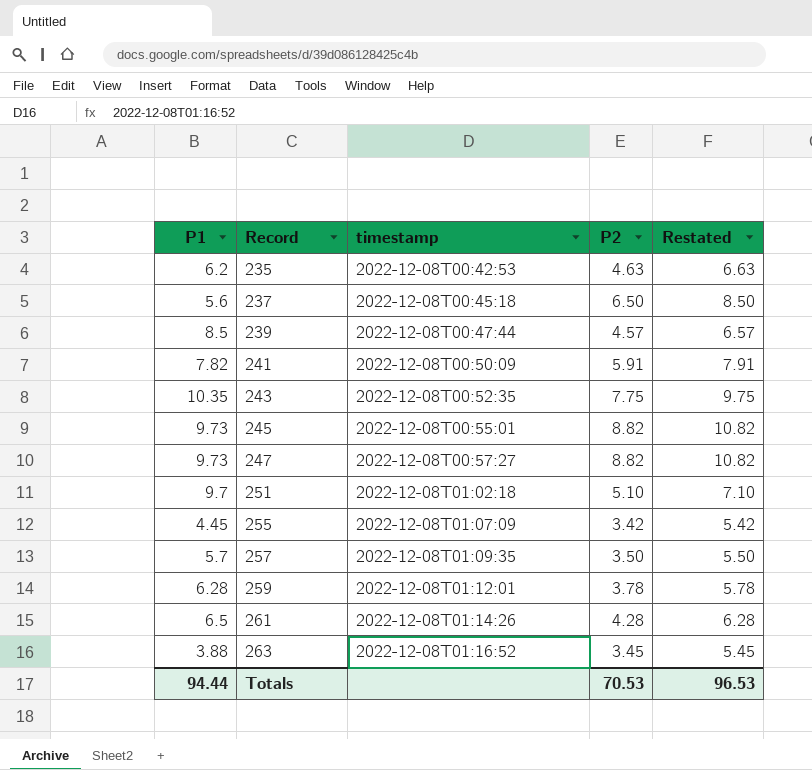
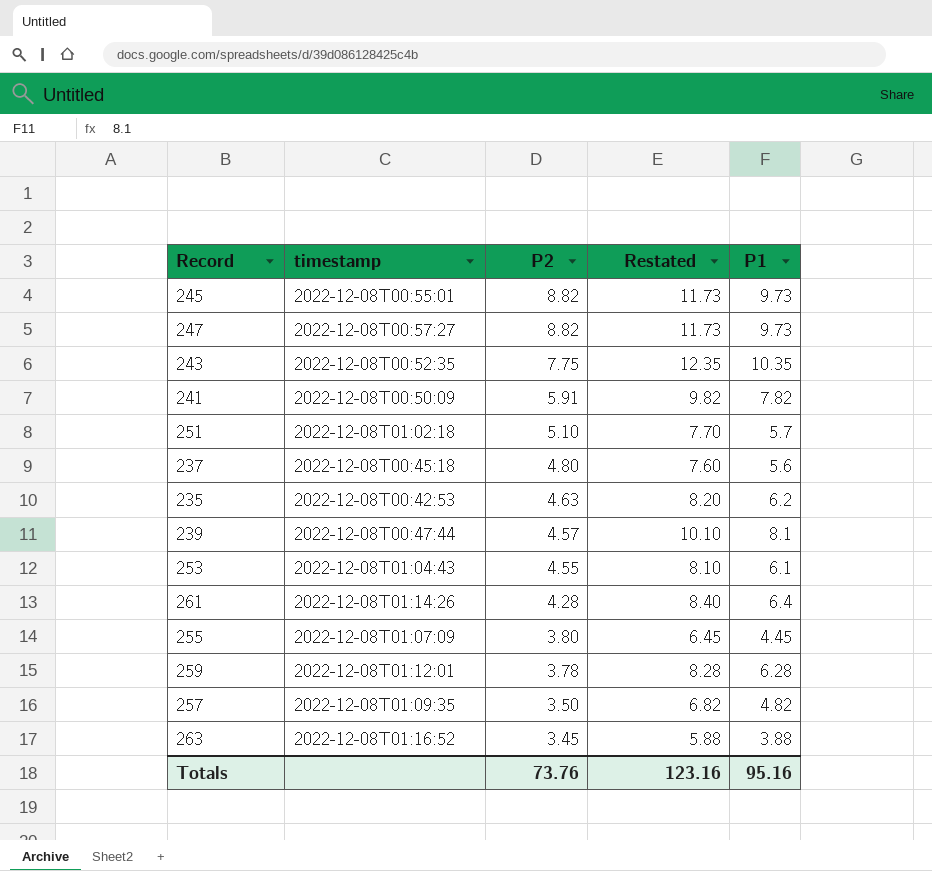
row order: Record ascending -> P2 descending
column Restated | formula: [P2] + 2 -> [P1] + 2
column P1 | position: 1 -> 5
251 | P1: 9.7 -> 5.7
237 | P2: 6.50 -> 4.80
239 | P1: 8.5 -> 8.1
row 253: none -> 2022-12-08T01:04:43 | 4.55 | 8.10 | 6.1
261 | P1: 6.5 -> 6.4
255 | P2: 3.42 -> 3.80
257 | P1: 5.7 -> 4.82
Totals | P2: 70.53 -> 73.76
Totals | Restated: 96.53 -> 123.16
Totals | P1: 94.44 -> 95.16

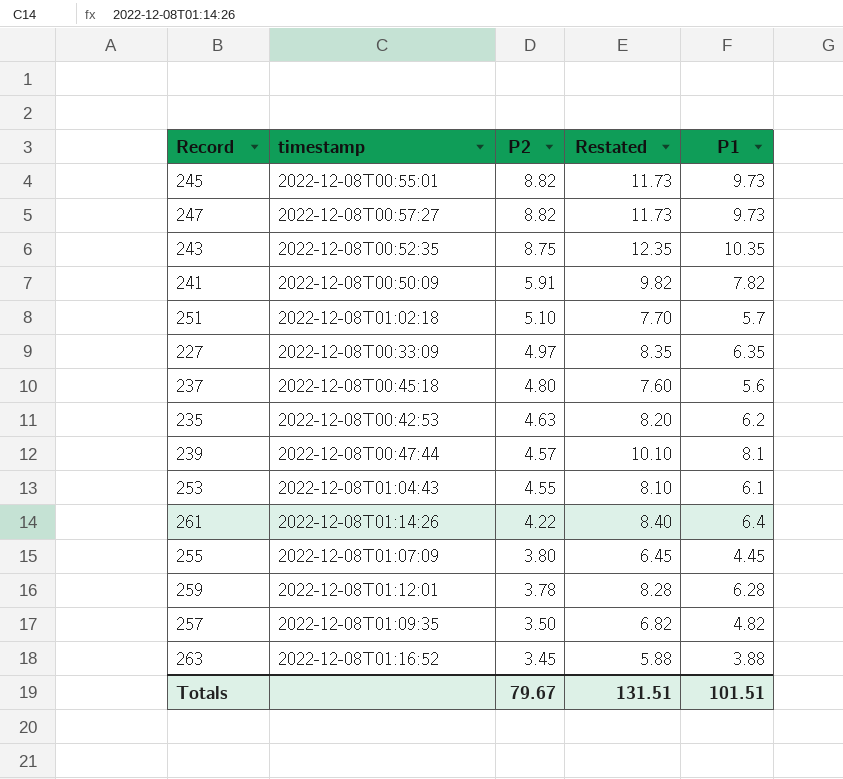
243 | P2: 7.75 -> 8.75
row 227: none -> 2022-12-08T00:33:09 | 4.97 | 8.35 | 6.35
261 | P2: 4.28 -> 4.22
Totals | P2: 73.76 -> 79.67
Totals | Restated: 123.16 -> 131.51
Totals | P1: 95.16 -> 101.51

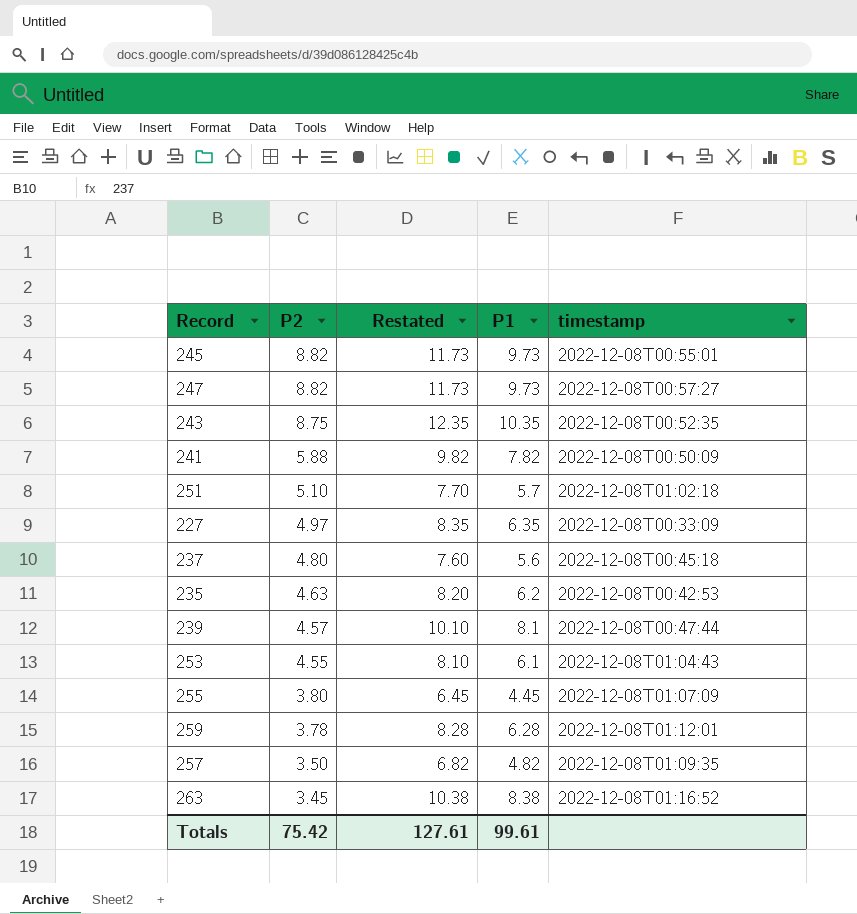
column timestamp | position: 2 -> 5
row 261: 2022-12-08T01:14:26 | 4.22 | 8.40 | 6.4 -> none
241 | P2: 5.91 -> 5.88
263 | Restated: 5.88 -> 10.38
263 | P1: 3.88 -> 8.38
Totals | P2: 79.67 -> 75.42
Totals | Restated: 131.51 -> 127.61
Totals | P1: 101.51 -> 99.61

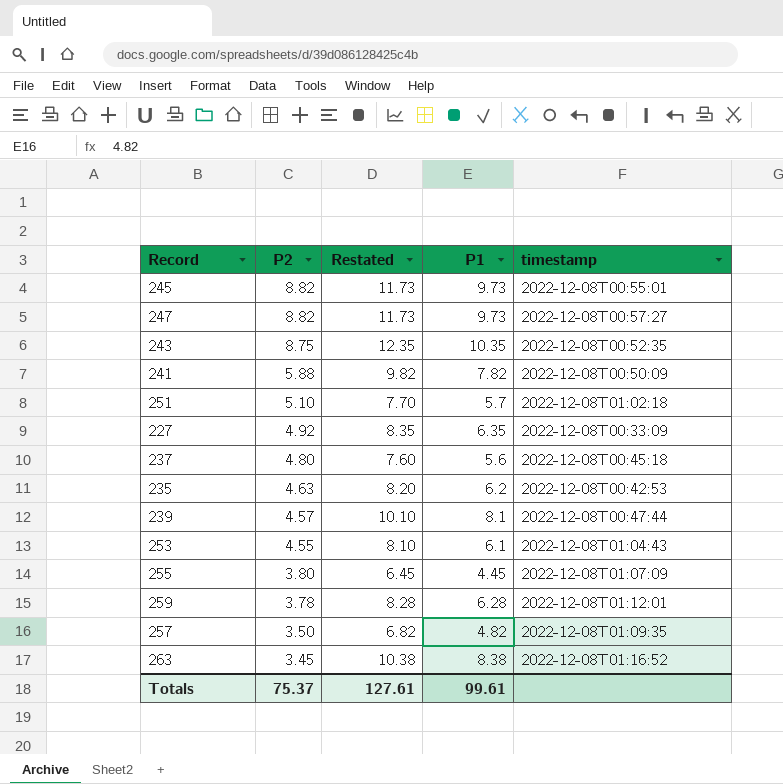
227 | P2: 4.97 -> 4.92
Totals | P2: 75.42 -> 75.37

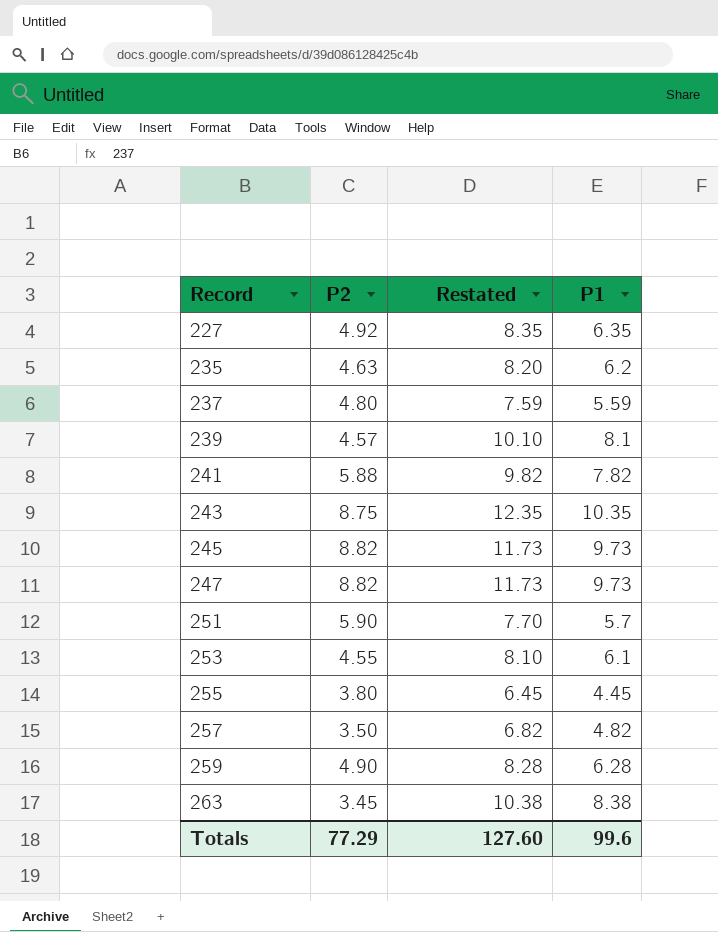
row order: P2 descending -> Record ascending
column timestamp | position: 5 -> none
237 | Restated: 7.60 -> 7.59
237 | P1: 5.6 -> 5.59
251 | P2: 5.10 -> 5.90
259 | P2: 3.78 -> 4.90
Totals | P2: 75.37 -> 77.29
Totals | Restated: 127.61 -> 127.60
Totals | P1: 99.61 -> 99.6

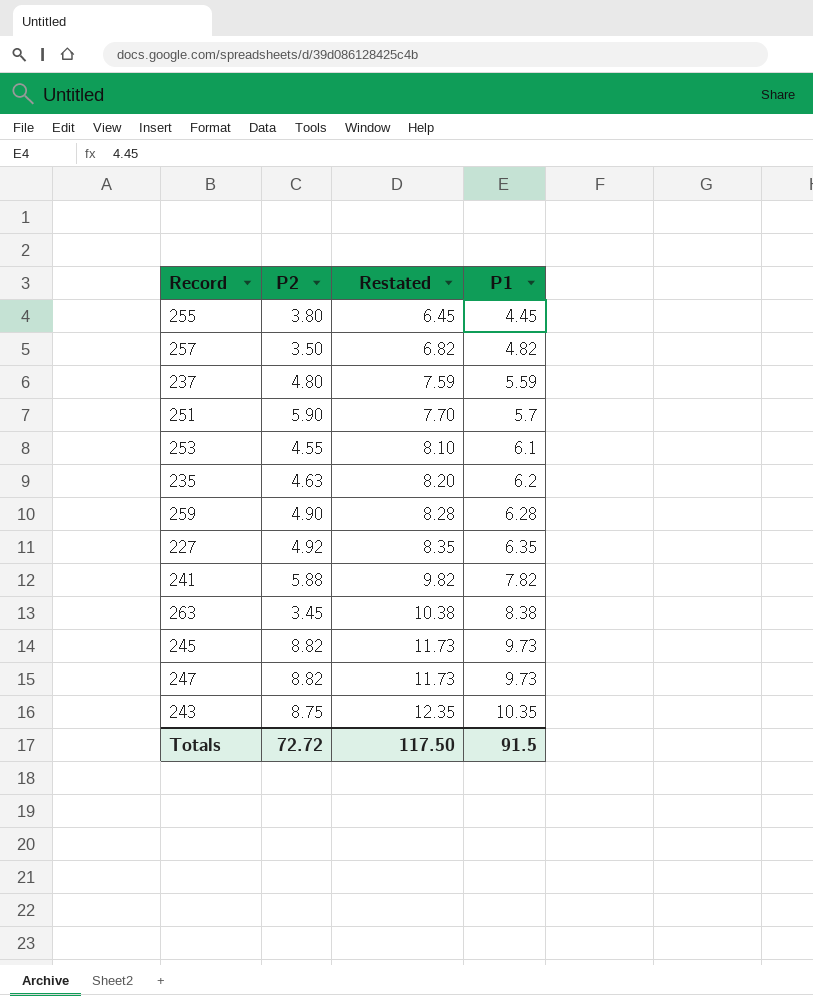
row order: Record ascending -> Restated ascending
row 239: 4.57 | 10.10 | 8.1 -> none
Totals | P2: 77.29 -> 72.72
Totals | Restated: 127.60 -> 117.50
Totals | P1: 99.6 -> 91.5

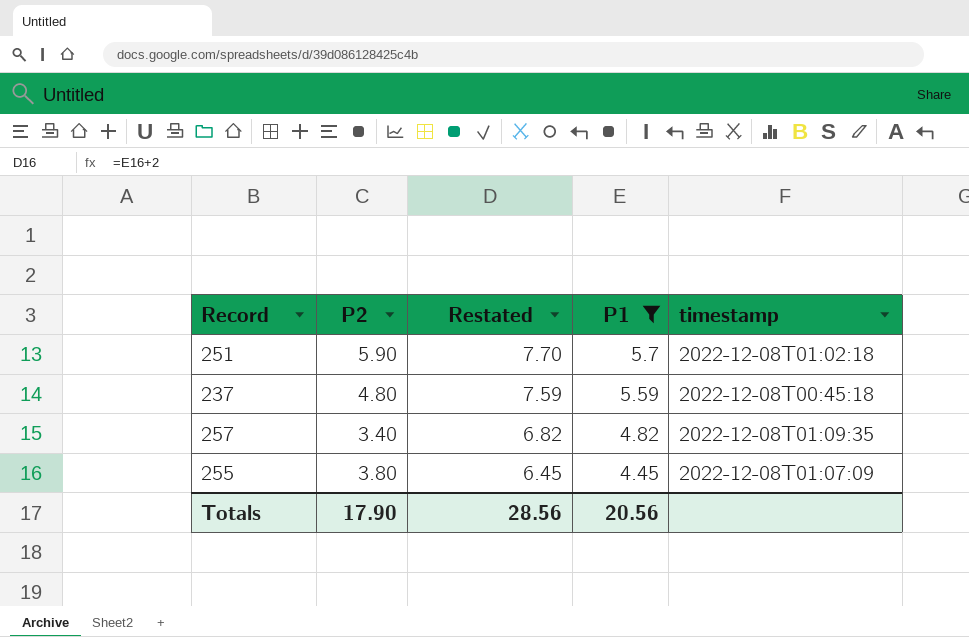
filter: none -> P1 <= 5.7
row order: Restated ascending -> Restated descending
column timestamp | position: none -> 5
257 | P2: 3.50 -> 3.40
Totals | P2: 72.72 -> 17.90
Totals | Restated: 117.50 -> 28.56
Totals | P1: 91.5 -> 20.56

